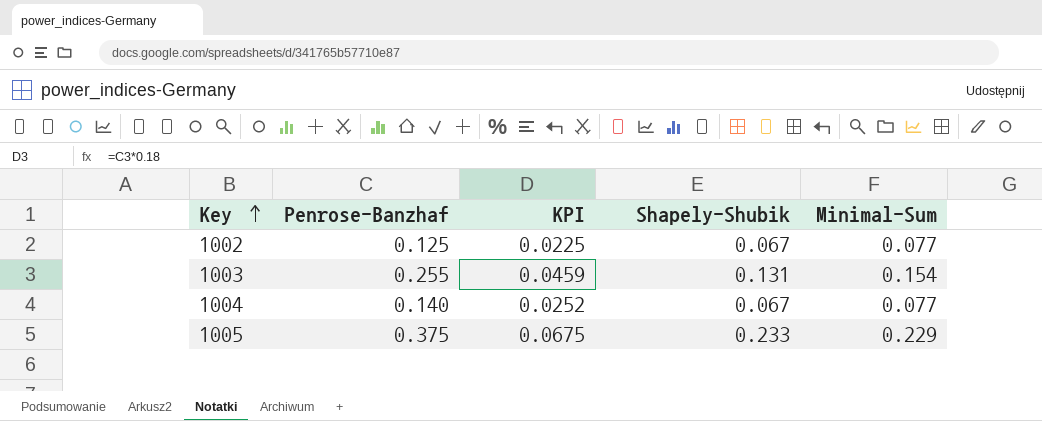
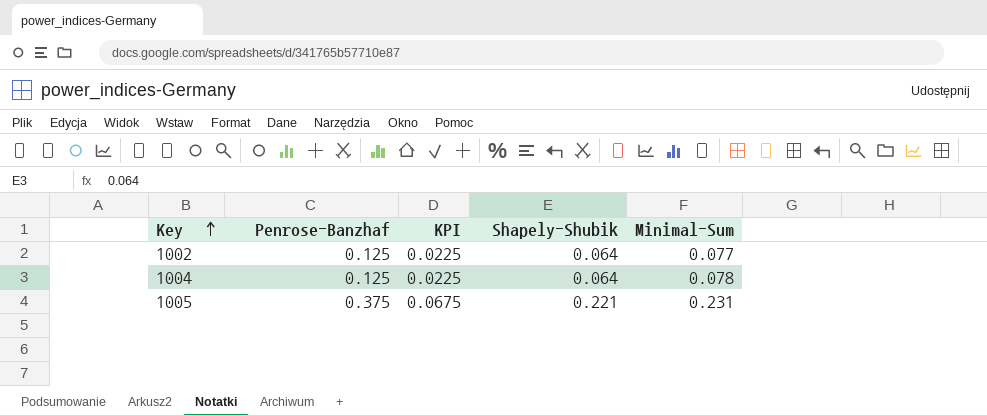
row 1003: 0.255 | 0.0459 | 0.131 | 0.154 -> none
1002 | Shapely-Shubik: 0.067 -> 0.064
1004 | Penrose-Banzhaf: 0.140 -> 0.125
1004 | KPI: 0.0252 -> 0.0225
1004 | Shapely-Shubik: 0.067 -> 0.064
1004 | Minimal-Sum: 0.077 -> 0.078
1005 | Shapely-Shubik: 0.233 -> 0.221
1005 | Minimal-Sum: 0.229 -> 0.231

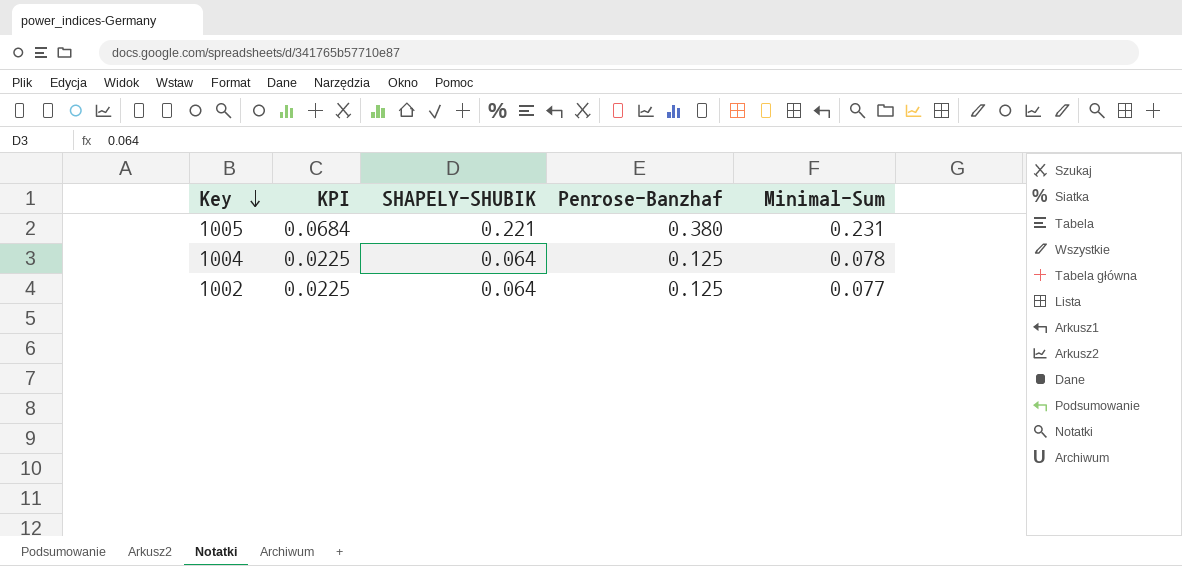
row order: Key ascending -> Key descending
column name: Shapely-Shubik -> SHAPELY-SHUBIK
column Penrose-Banzhaf | position: 2 -> 4
1005 | KPI: 0.0675 -> 0.0684
1005 | Penrose-Banzhaf: 0.375 -> 0.380

